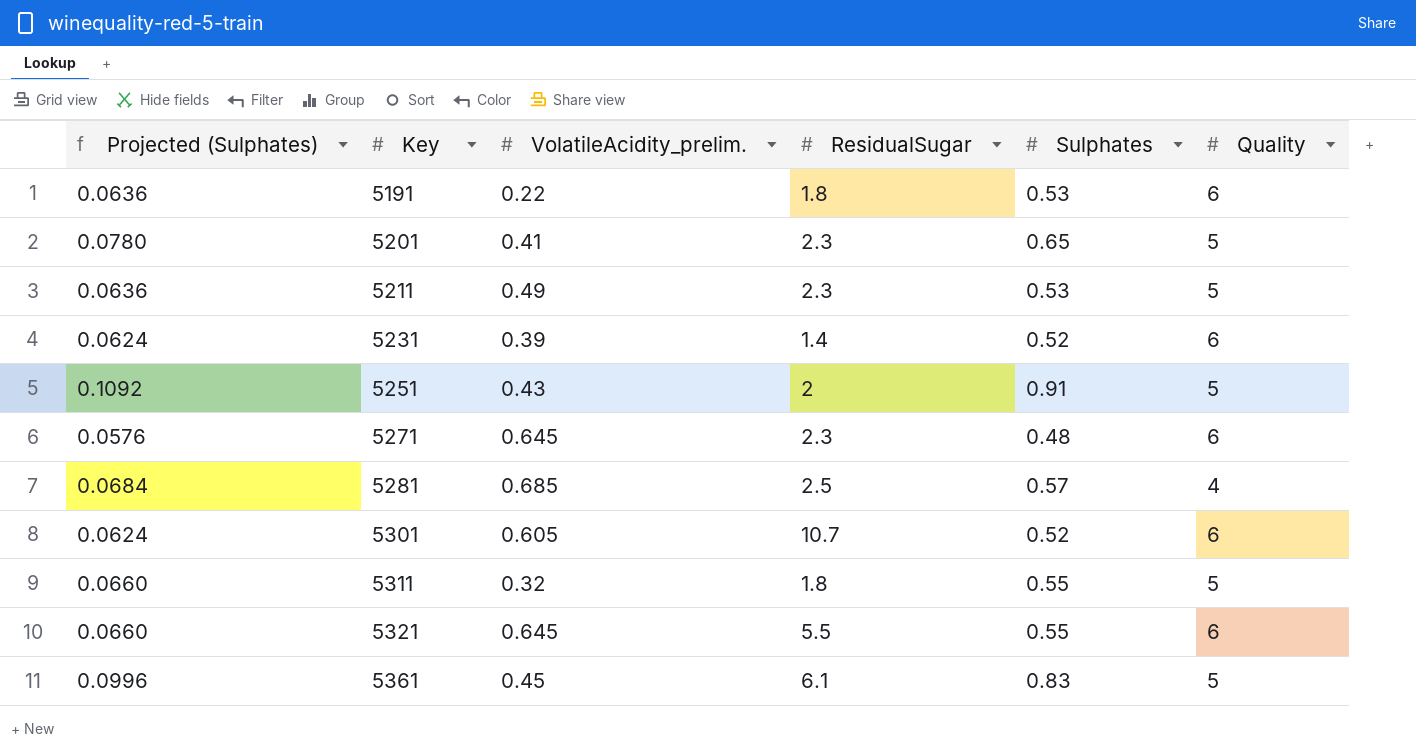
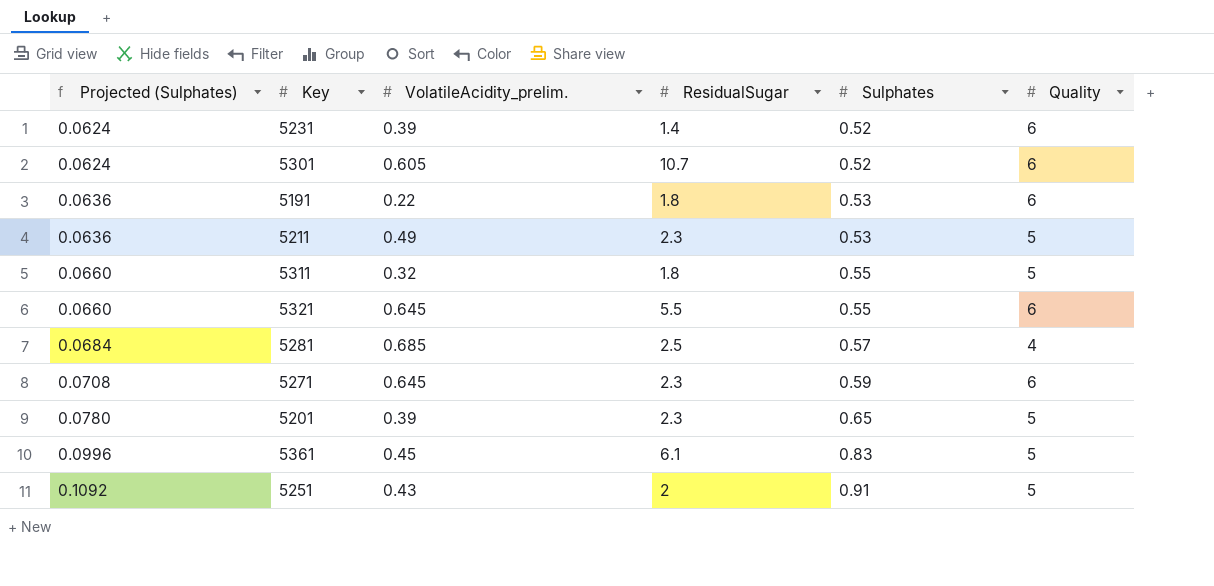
row order: Key ascending -> Projected (Sulphates) ascending
5271 | Projected (Sulphates): 0.0576 -> 0.0708
5271 | Sulphates: 0.48 -> 0.59
5201 | VolatileAcidity_prelim.: 0.41 -> 0.39

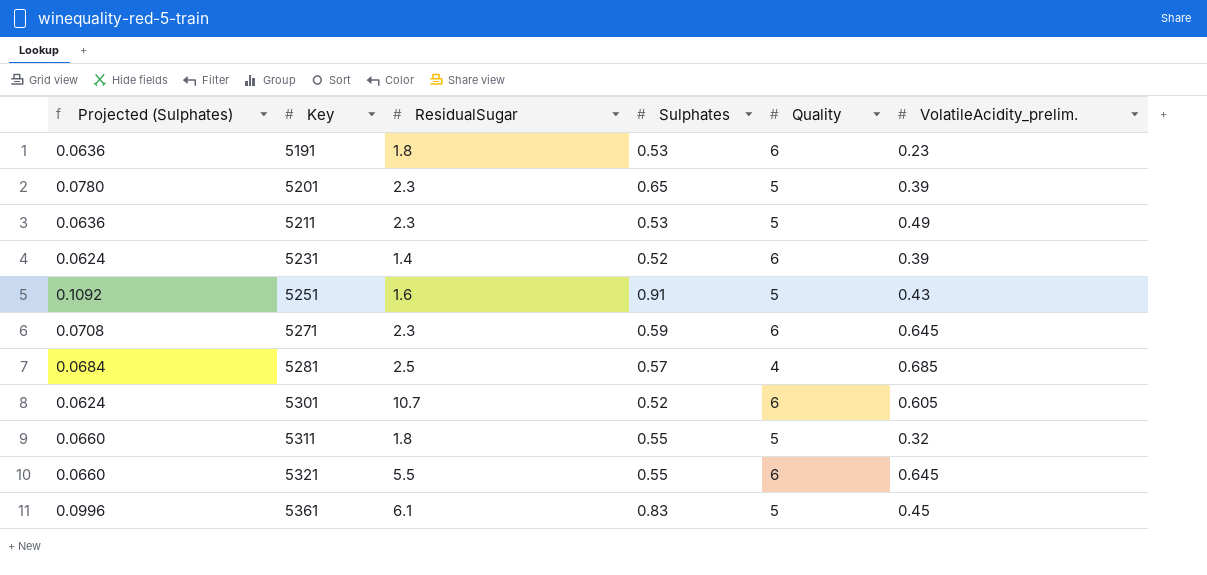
row order: Projected (Sulphates) ascending -> Key ascending
column VolatileAcidity_prelim. | position: 3 -> 6
5191 | VolatileAcidity_prelim.: 0.22 -> 0.23
5251 | ResidualSugar: 2 -> 1.6

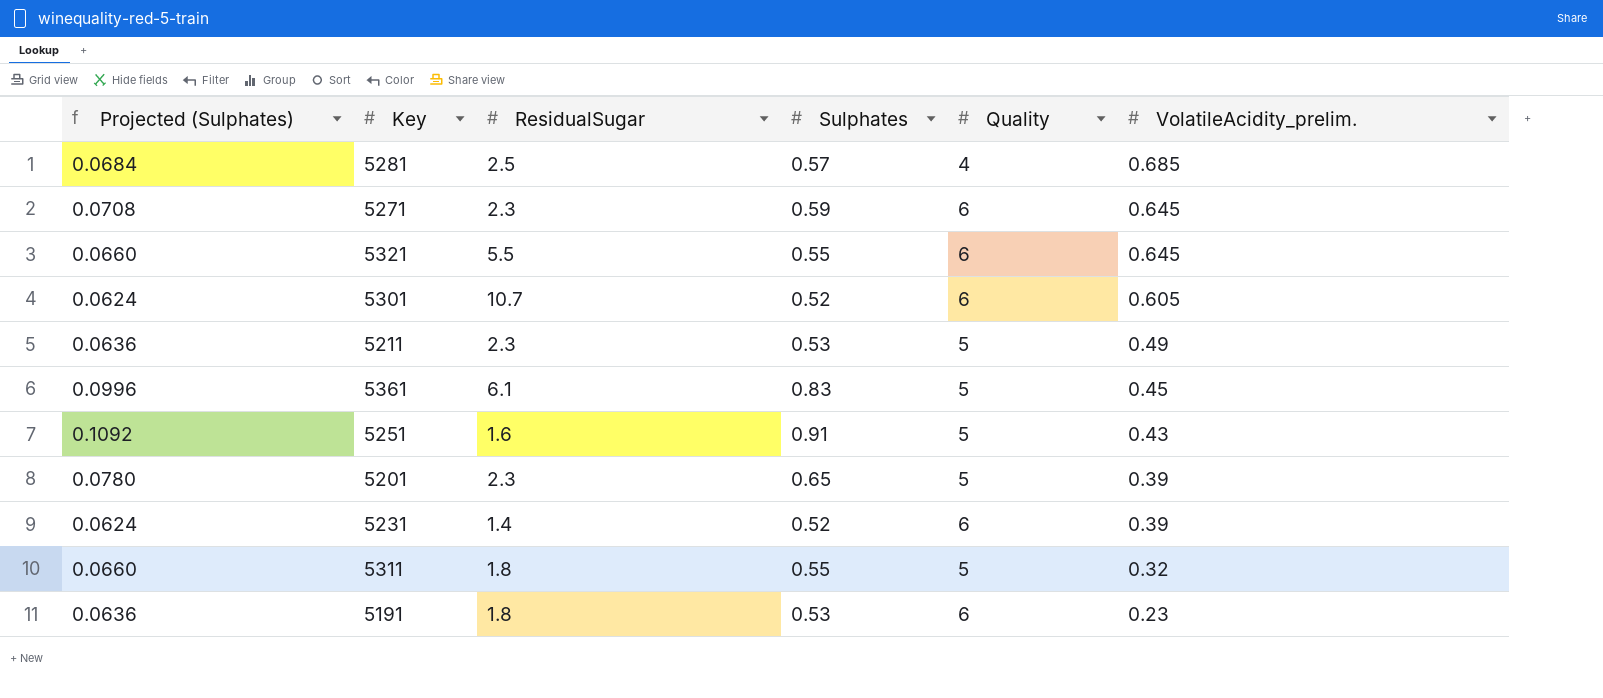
row order: Key ascending -> VolatileAcidity_prelim. descending

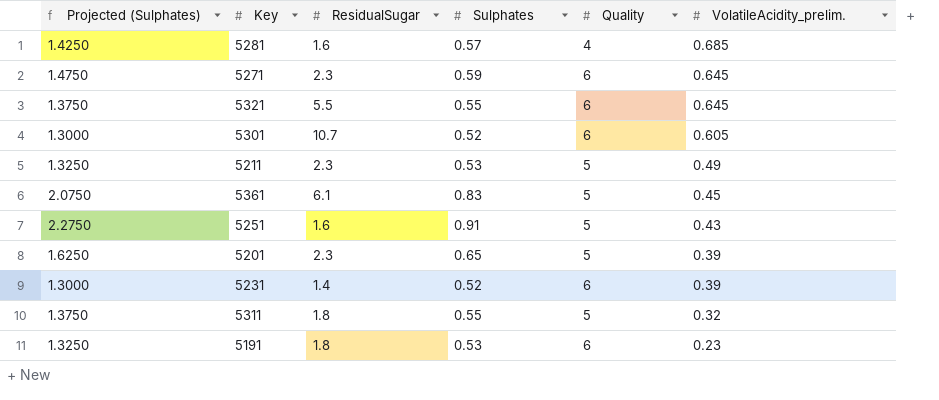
column Projected (Sulphates) | formula: [Sulphates] * 0.12 -> [Sulphates] * 2.5
5281 | ResidualSugar: 2.5 -> 1.6

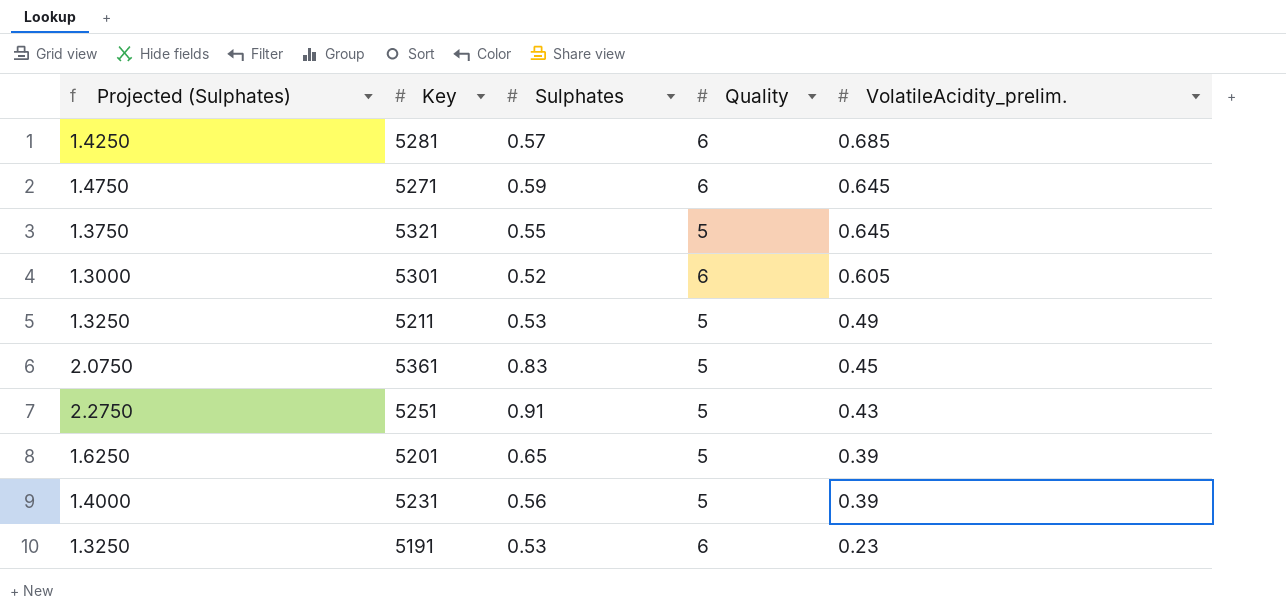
column ResidualSugar | position: 3 -> none
row 5311: 1.3750 | 1.8 | 0.55 | 5 | 0.32 -> none
5281 | Quality: 4 -> 6
5321 | Quality: 6 -> 5
5231 | Projected (Sulphates): 1.3000 -> 1.4000
5231 | Sulphates: 0.52 -> 0.56
5231 | Quality: 6 -> 5

